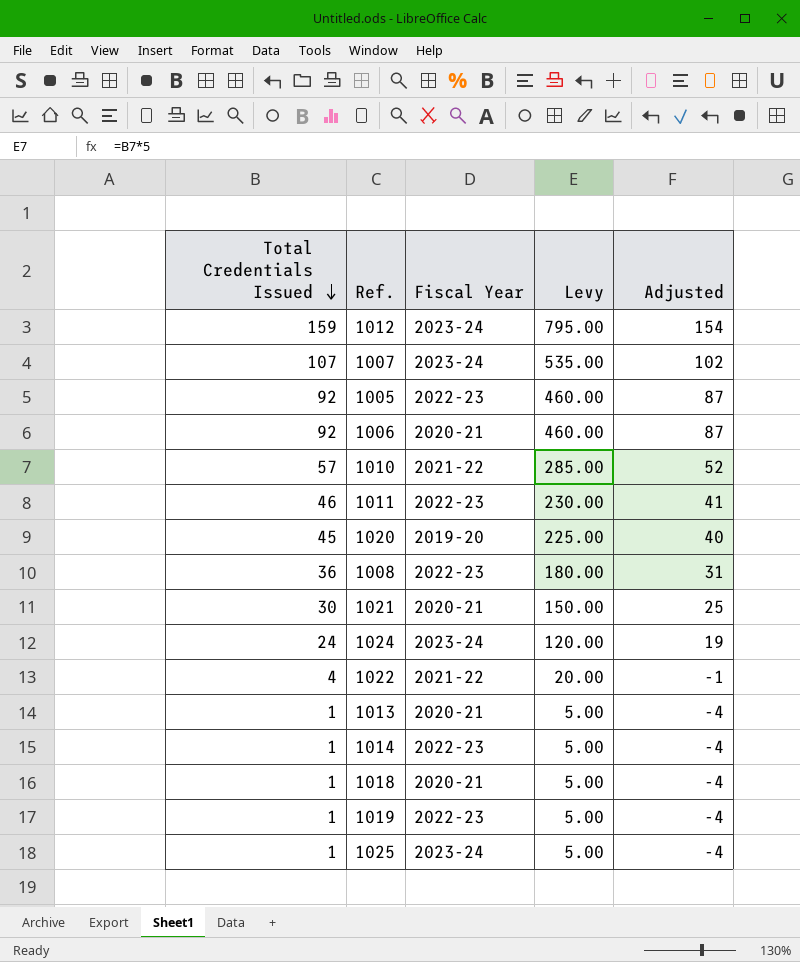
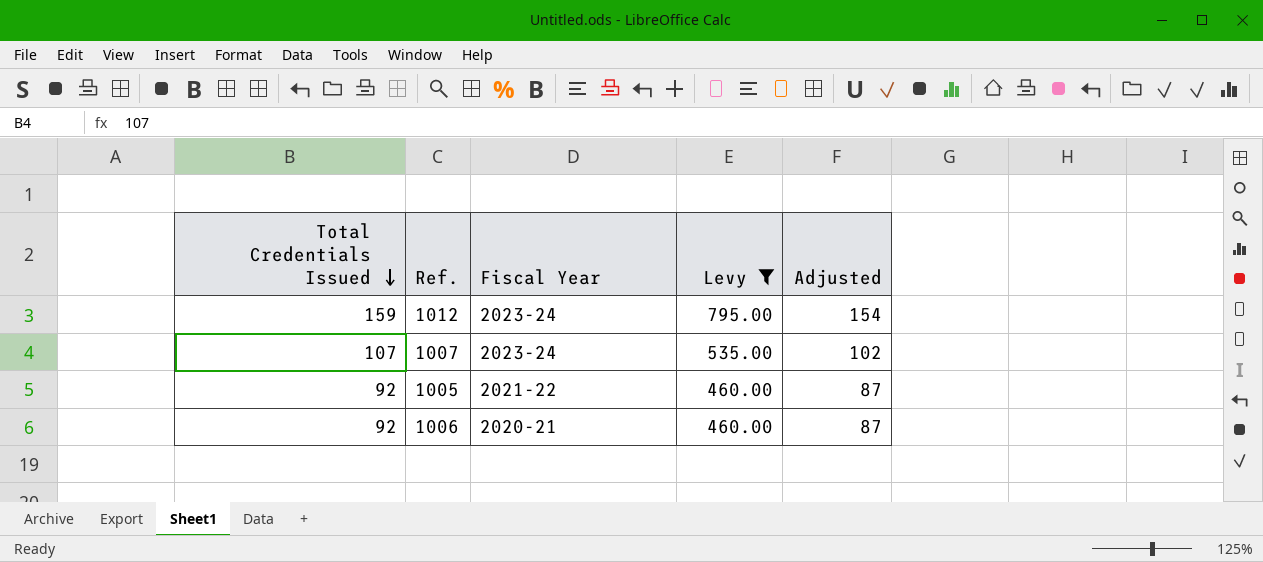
filter: none -> Levy >= 460.00
1005 | Fiscal Year: 2022-23 -> 2021-22

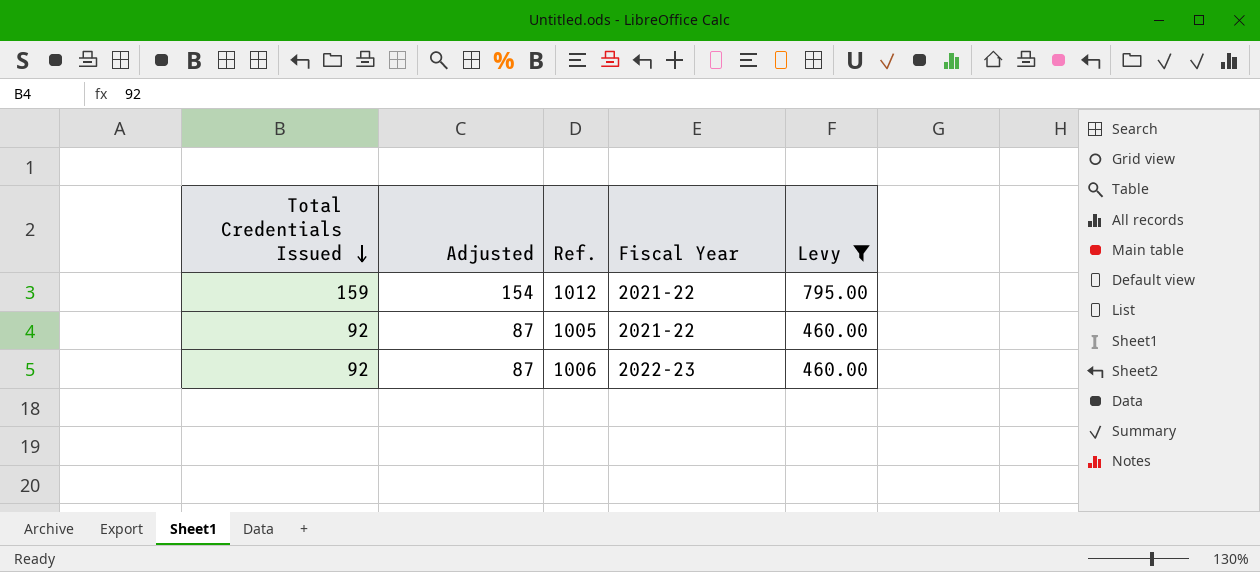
column Adjusted | position: 5 -> 2
row 1007: 107 | 2023-24 | 535.00 | 102 -> none
1012 | Fiscal Year: 2023-24 -> 2021-22
1006 | Fiscal Year: 2020-21 -> 2022-23

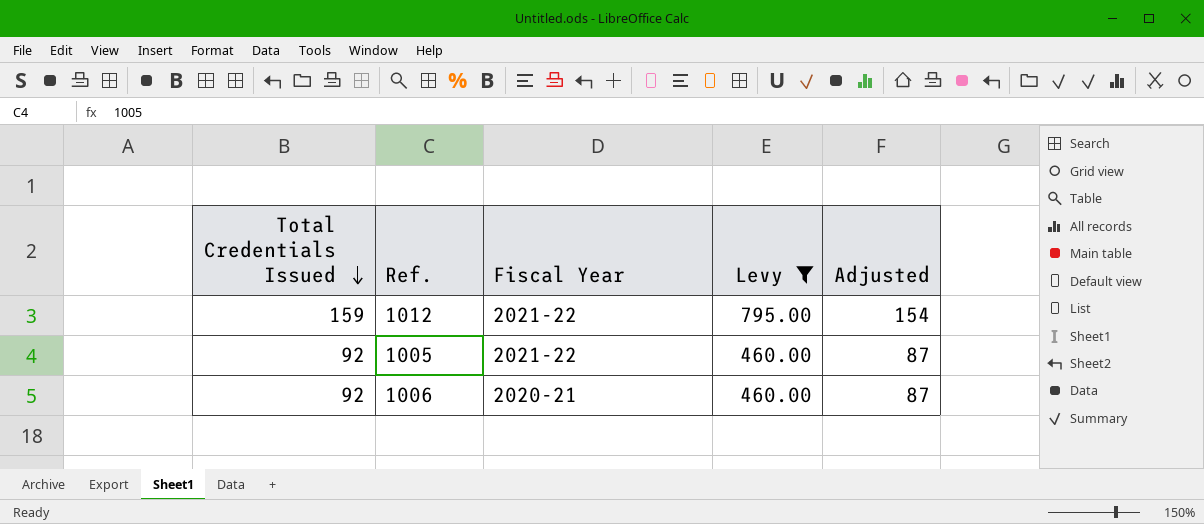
column Adjusted | position: 2 -> 5
1006 | Fiscal Year: 2022-23 -> 2020-21

